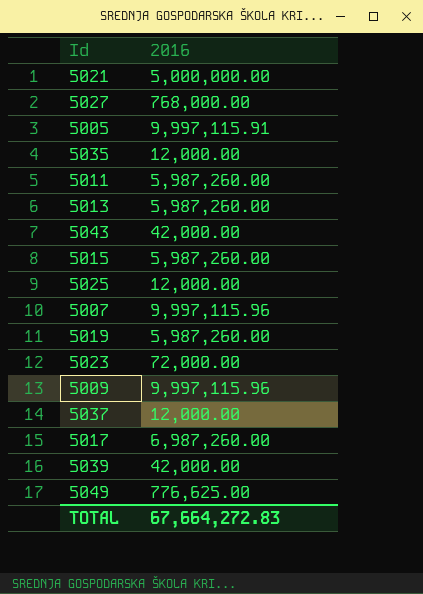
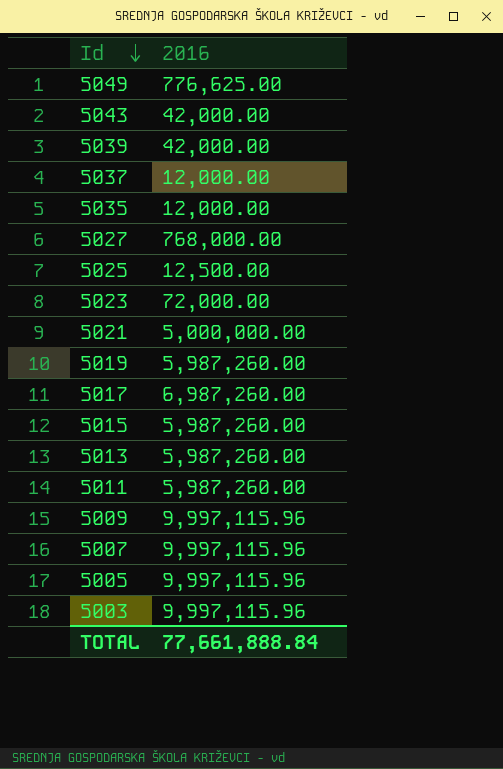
row order: none -> Id descending
5025 | 2016: 12,000.00 -> 12,500.00
5005 | 2016: 9,997,115.91 -> 9,997,115.96
row 5003: none -> 9,997,115.96
TOTAL | 2016: 67,664,272.83 -> 77,661,888.84

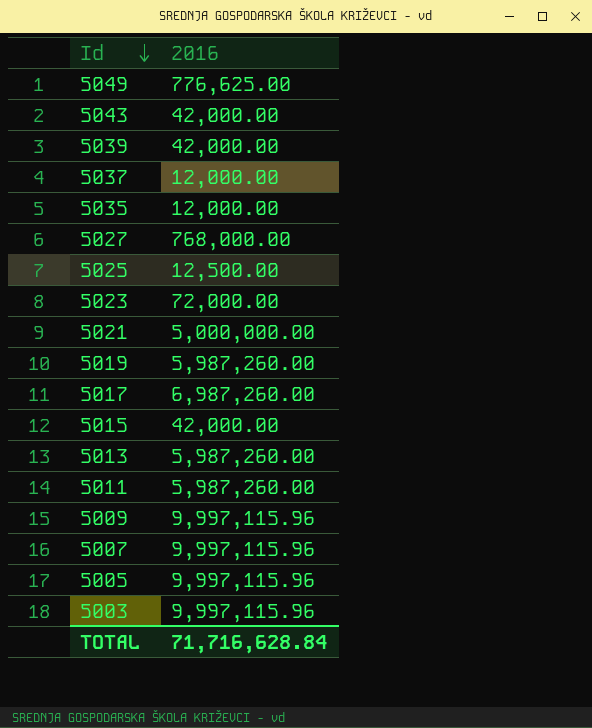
5015 | 2016: 5,987,260.00 -> 42,000.00
TOTAL | 2016: 77,661,888.84 -> 71,716,628.84

